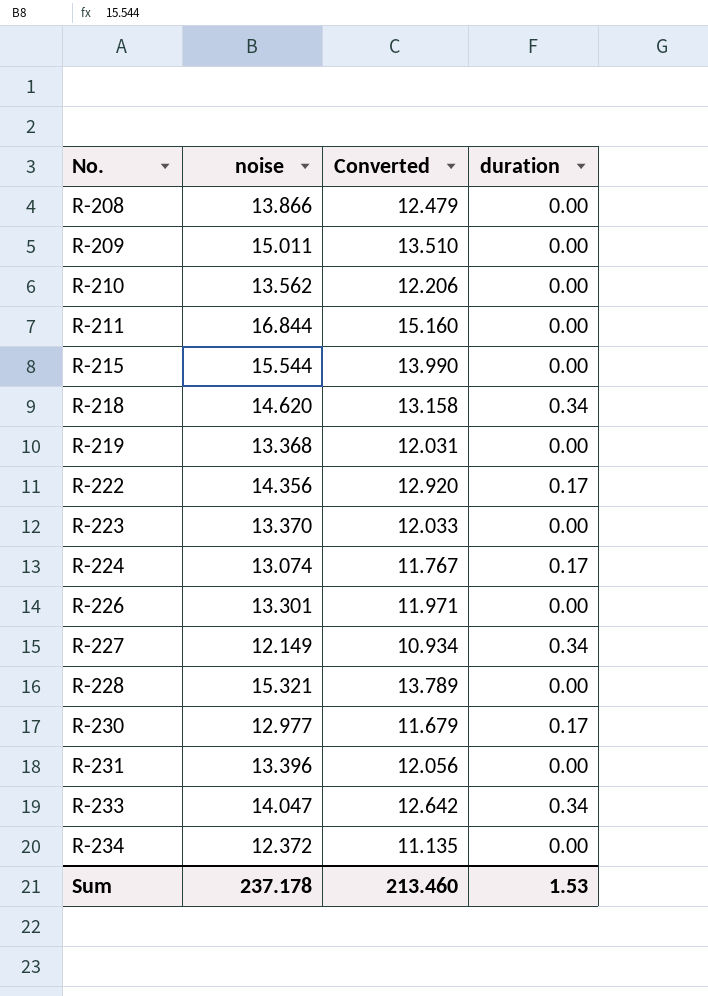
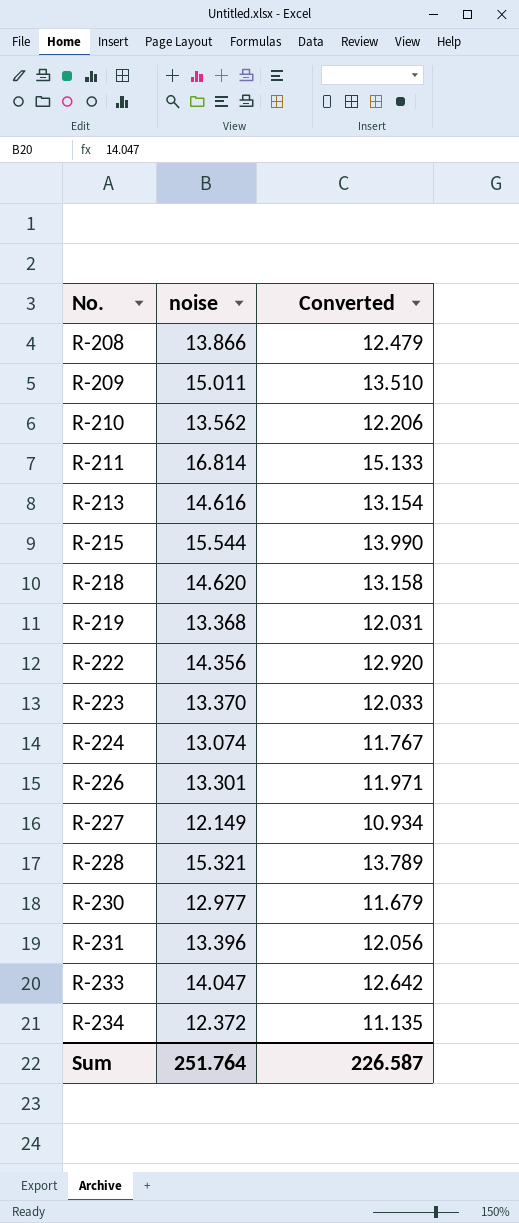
column duration | position: 4 -> none
R-211 | noise: 16.844 -> 16.814
R-211 | Converted: 15.160 -> 15.133
row R-213: none -> 14.616 | 13.154
Sum | noise: 237.178 -> 251.764
Sum | Converted: 213.460 -> 226.587

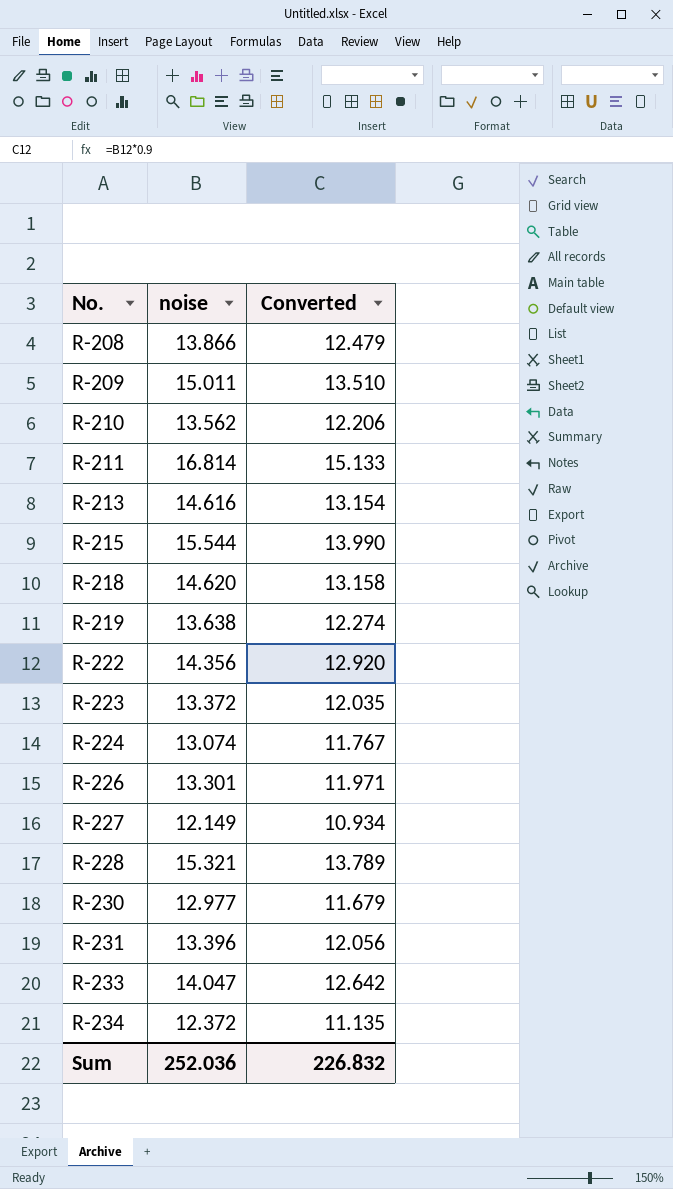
R-219 | noise: 13.368 -> 13.638
R-219 | Converted: 12.031 -> 12.274
R-223 | noise: 13.370 -> 13.372
R-223 | Converted: 12.033 -> 12.035
Sum | noise: 251.764 -> 252.036
Sum | Converted: 226.587 -> 226.832

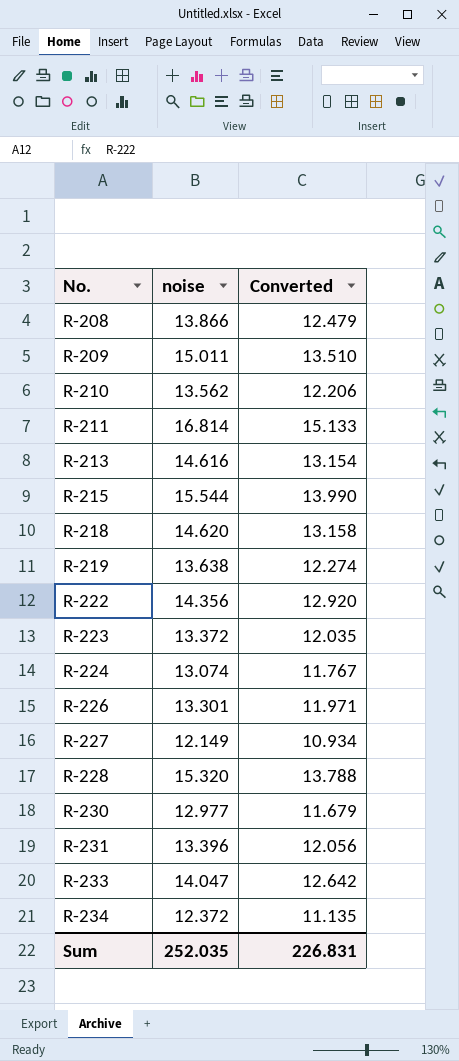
R-228 | noise: 15.321 -> 15.320
R-228 | Converted: 13.789 -> 13.788
Sum | noise: 252.036 -> 252.035
Sum | Converted: 226.832 -> 226.831

